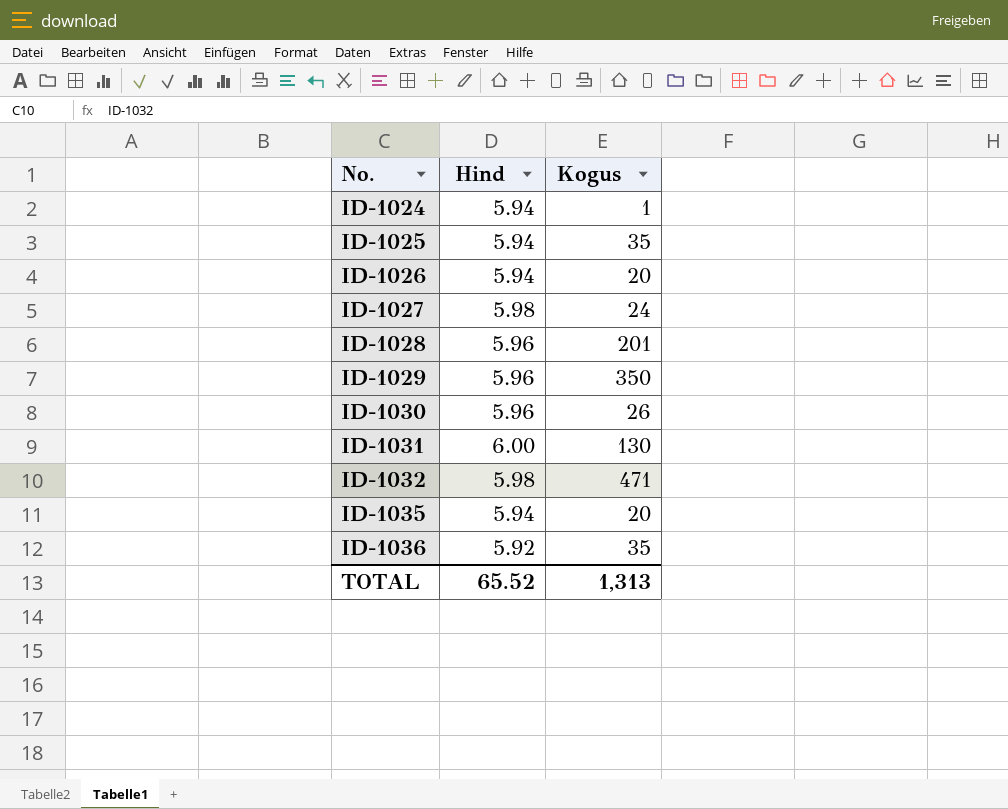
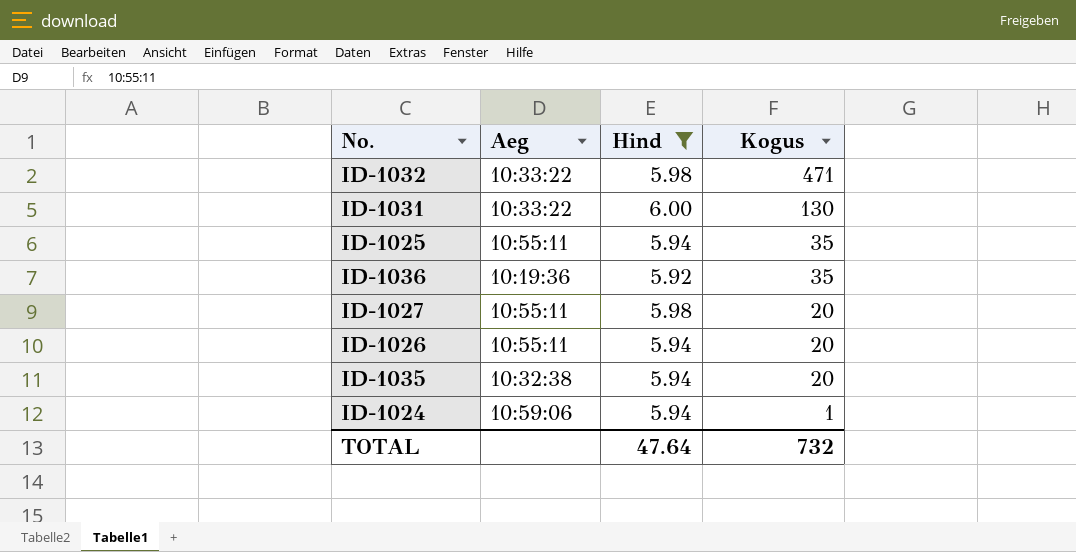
filter: none -> Hind != 5.96
row order: No. ascending -> Kogus descending
column Aeg | position: none -> 2
ID-1027 | Kogus: 24 -> 20
TOTAL | Hind: 65.52 -> 47.64
TOTAL | Kogus: 1,313 -> 732

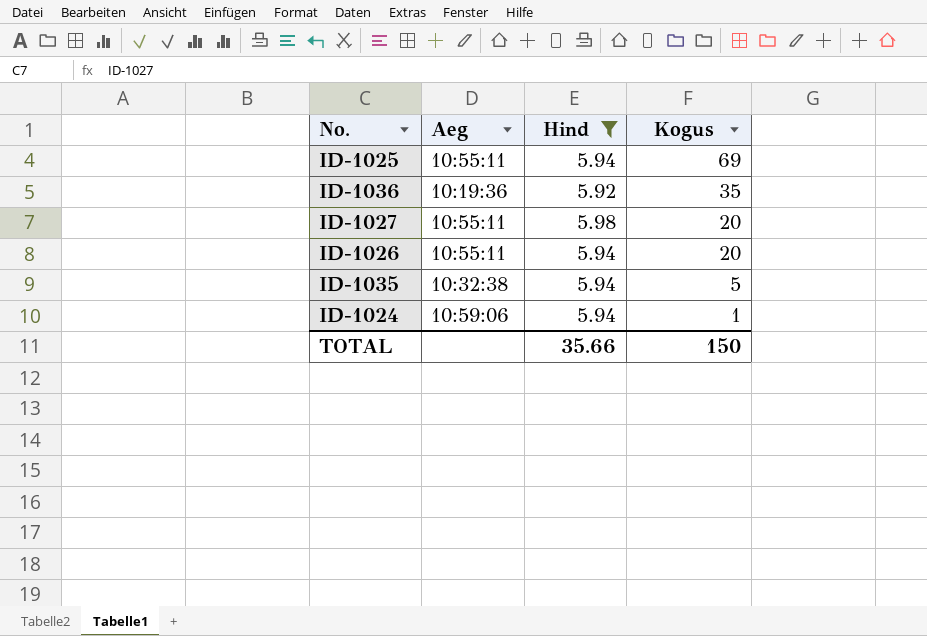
row ID-1032: 10:33:22 | 5.98 | 471 -> none
row ID-1031: 10:33:22 | 6.00 | 130 -> none
ID-1025 | Kogus: 35 -> 69
ID-1035 | Kogus: 20 -> 5
TOTAL | Hind: 47.64 -> 35.66
TOTAL | Kogus: 732 -> 150

